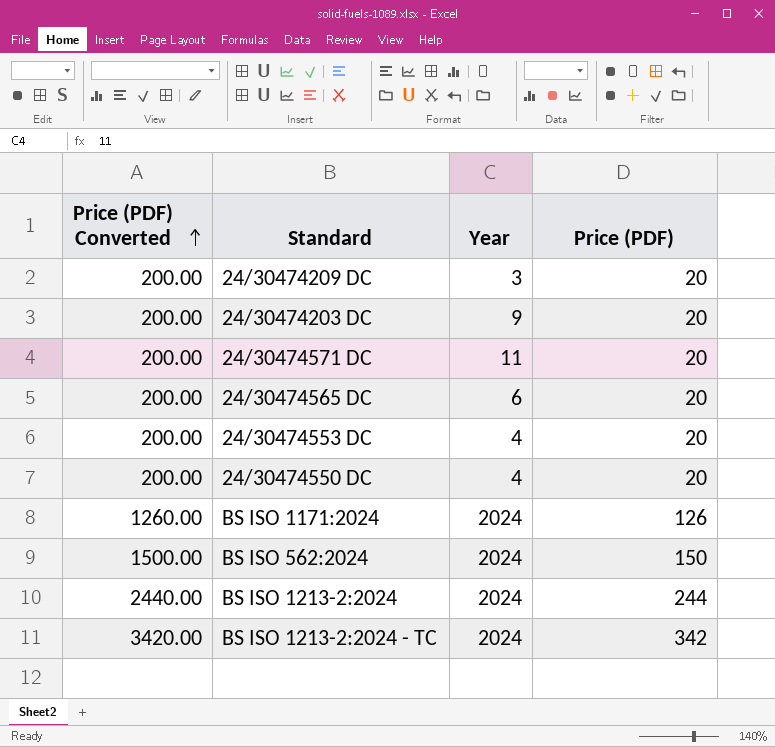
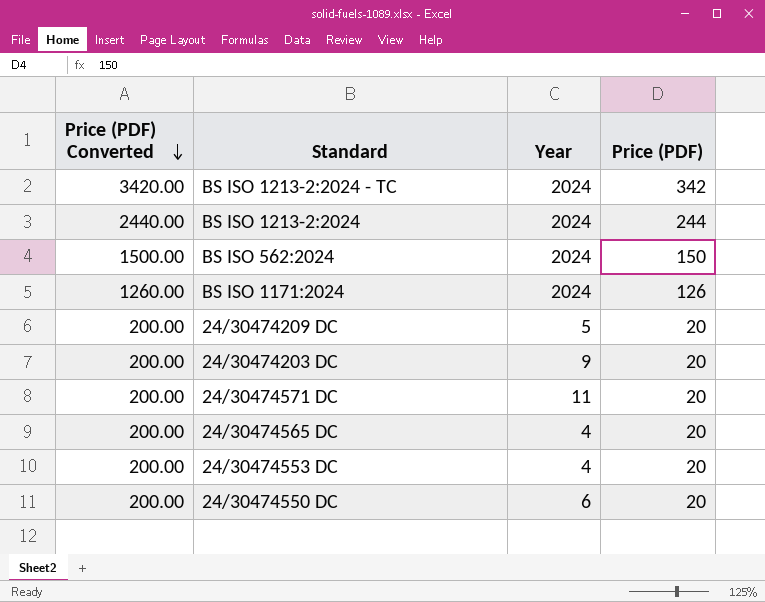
row order: Price (PDF) Converted ascending -> Price (PDF) Converted descending
24/30474209 DC | Year: 3 -> 5
24/30474565 DC | Year: 6 -> 4
24/30474550 DC | Year: 4 -> 6

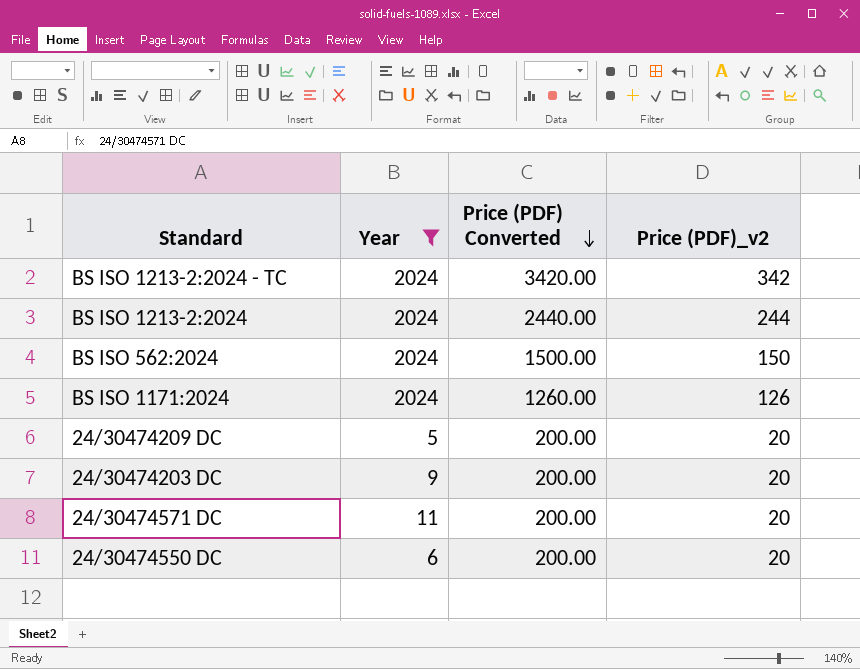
filter: none -> Year != 4
column Price (PDF) Converted | position: 1 -> 3
column name: Price (PDF) -> Price (PDF)_v2

